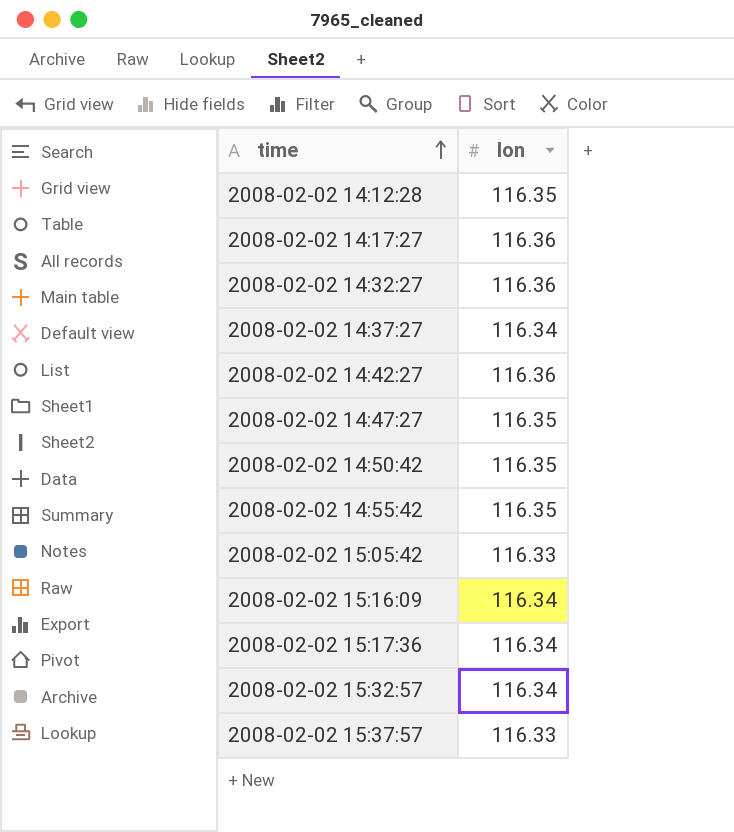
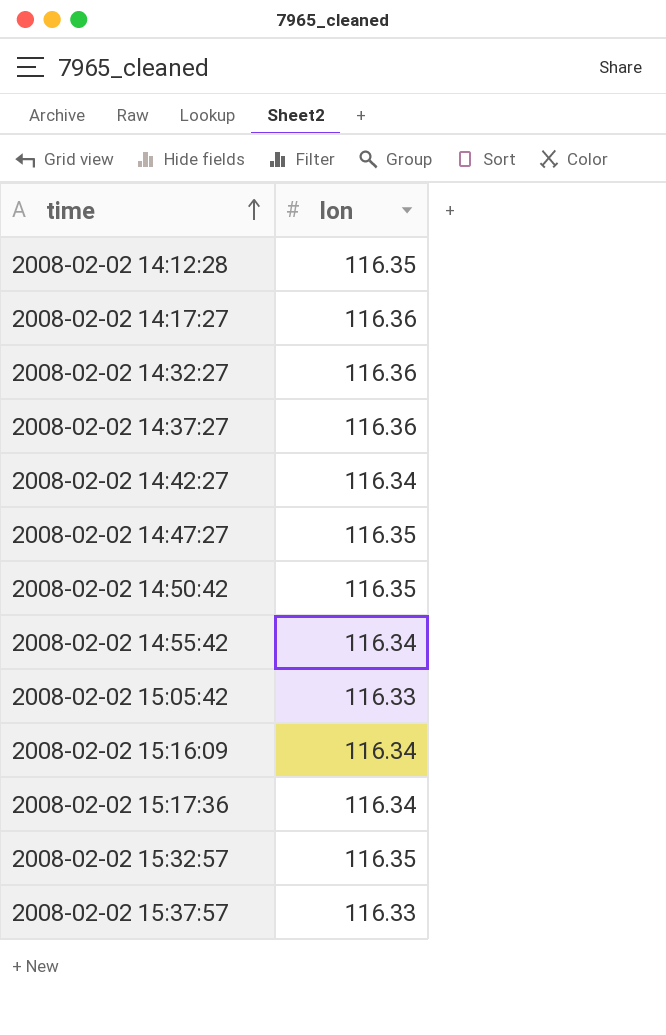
2008-02-02 14:37:27 | lon: 116.34 -> 116.36
2008-02-02 14:42:27 | lon: 116.36 -> 116.34
2008-02-02 14:55:42 | lon: 116.35 -> 116.34
2008-02-02 15:32:57 | lon: 116.34 -> 116.35

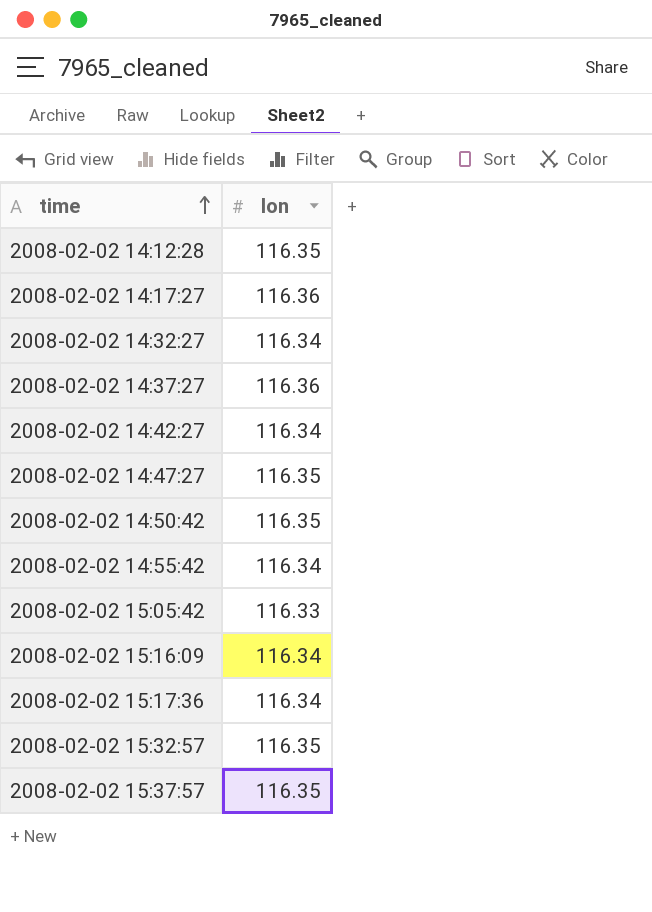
2008-02-02 14:32:27 | lon: 116.36 -> 116.34
2008-02-02 15:37:57 | lon: 116.33 -> 116.35

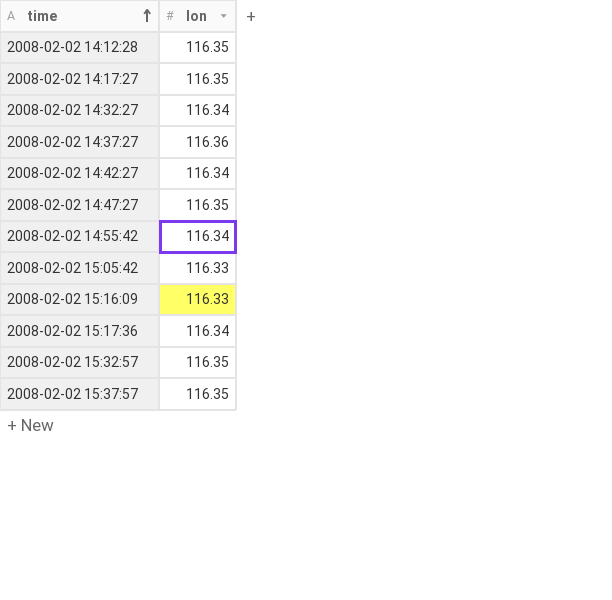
row 2008-02-02 14:50:42: 116.35 -> none
2008-02-02 14:17:27 | lon: 116.36 -> 116.35
2008-02-02 15:16:09 | lon: 116.34 -> 116.33

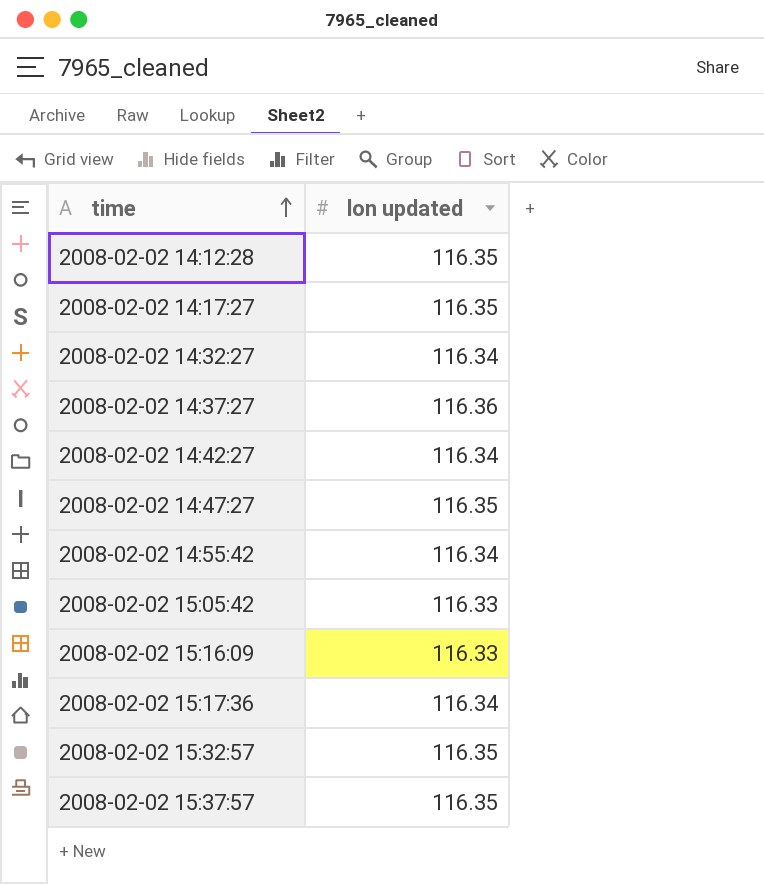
column name: lon -> lon updated

